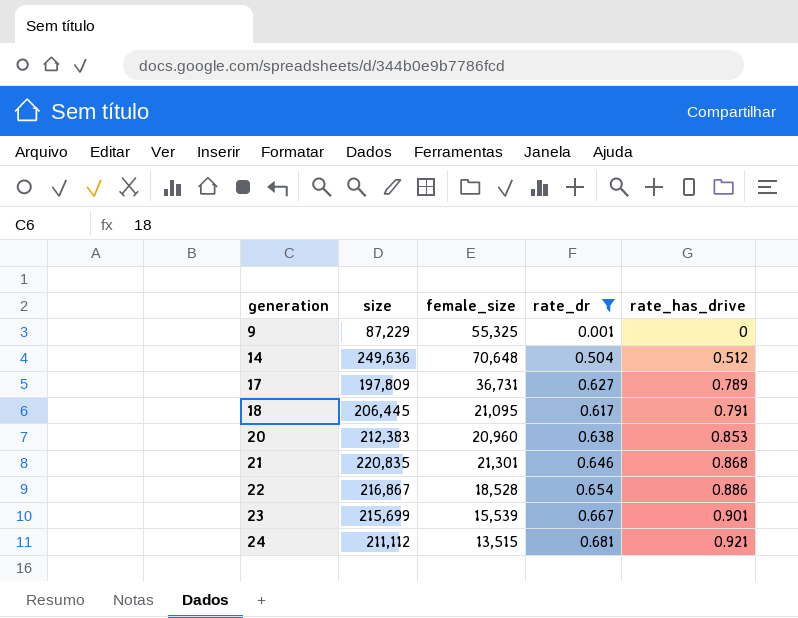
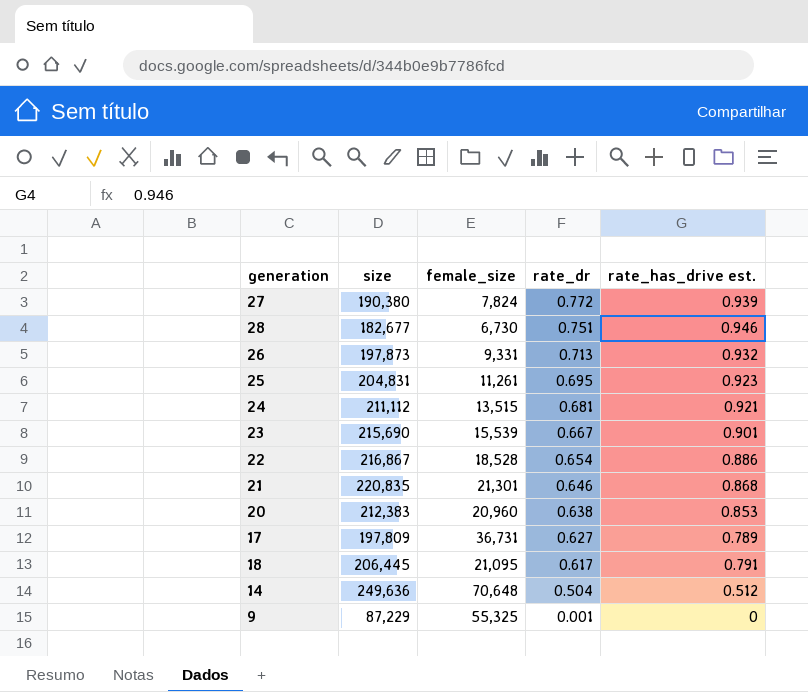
filter: rate_dr <= 0.681 -> none
row order: generation ascending -> rate_dr descending
column name: rate_has_drive -> rate_has_drive est.
23 | size: 215,699 -> 215,690

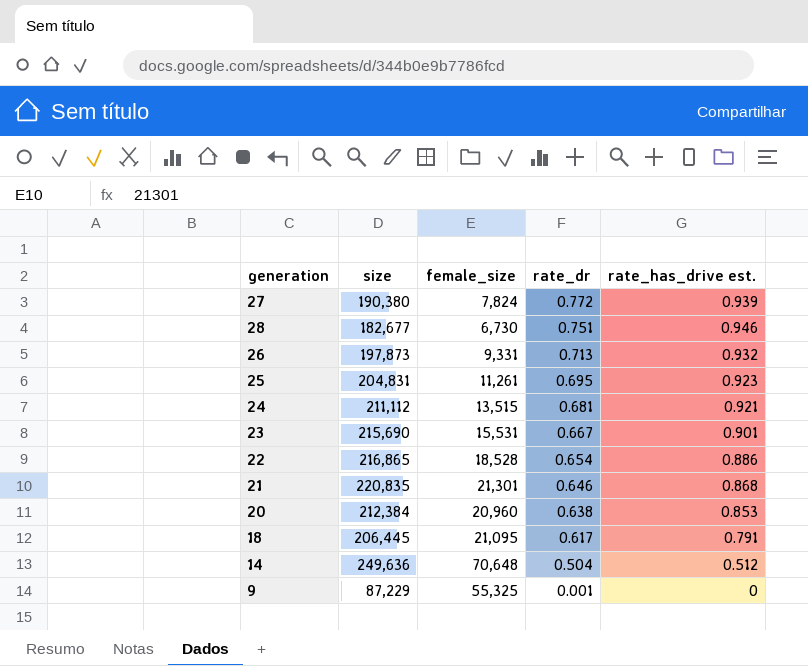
row 17: 197,809 | 36,731 | 0.627 | 0.789 -> none
23 | female_size: 15,539 -> 15,531
22 | size: 216,867 -> 216,865
20 | size: 212,383 -> 212,384

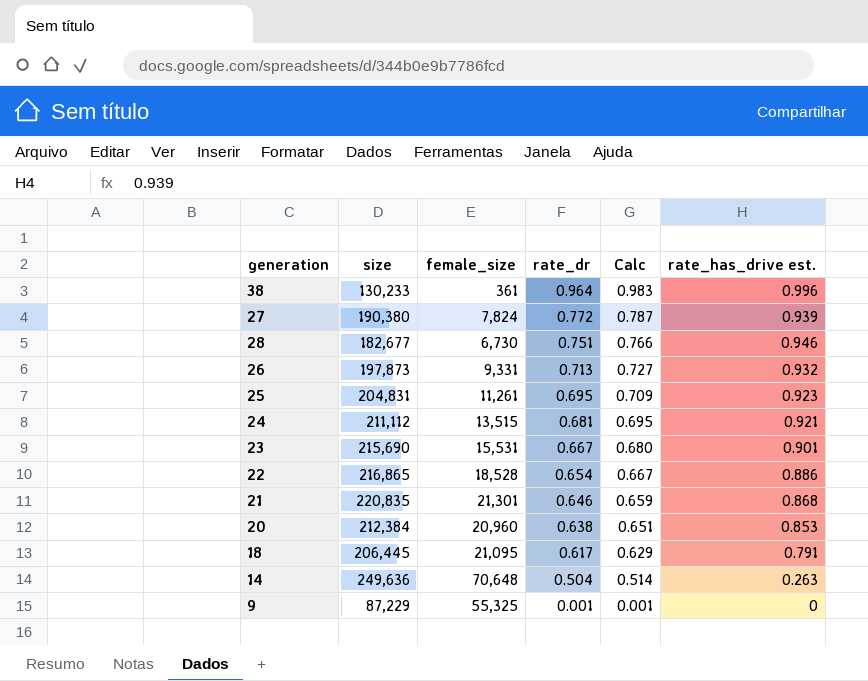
column Calc | formula: none -> [rate_dr] * 1.02
row 38: none -> 130,233 | 361 | 0.964 | 0.983 | 0.996
14 | rate_has_drive est.: 0.512 -> 0.263

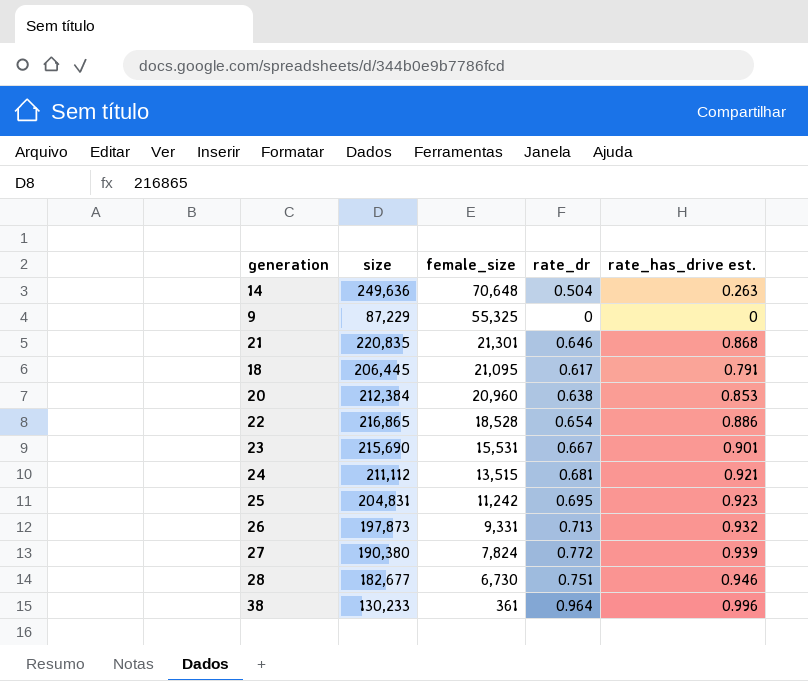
row order: rate_dr descending -> female_size descending
column Calc | formula: [rate_dr] * 1.02 -> none
9 | rate_dr: 0.001 -> 0
25 | female_size: 11,261 -> 11,242

